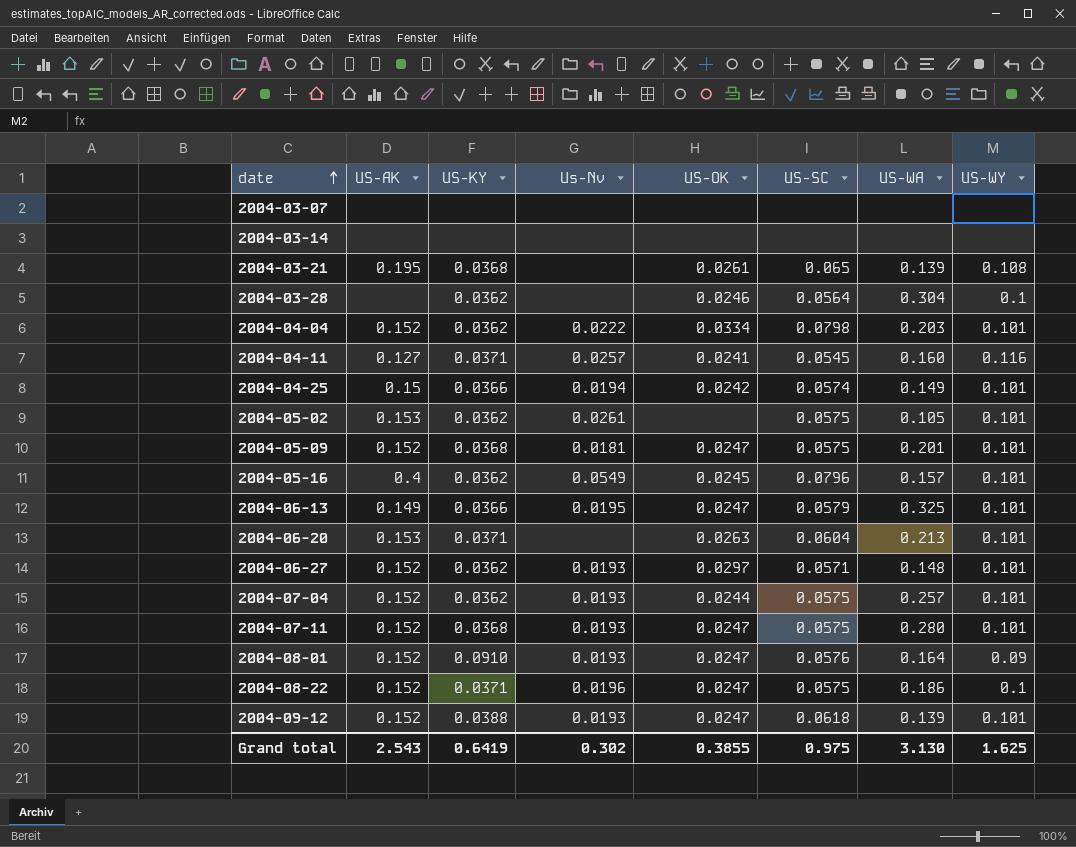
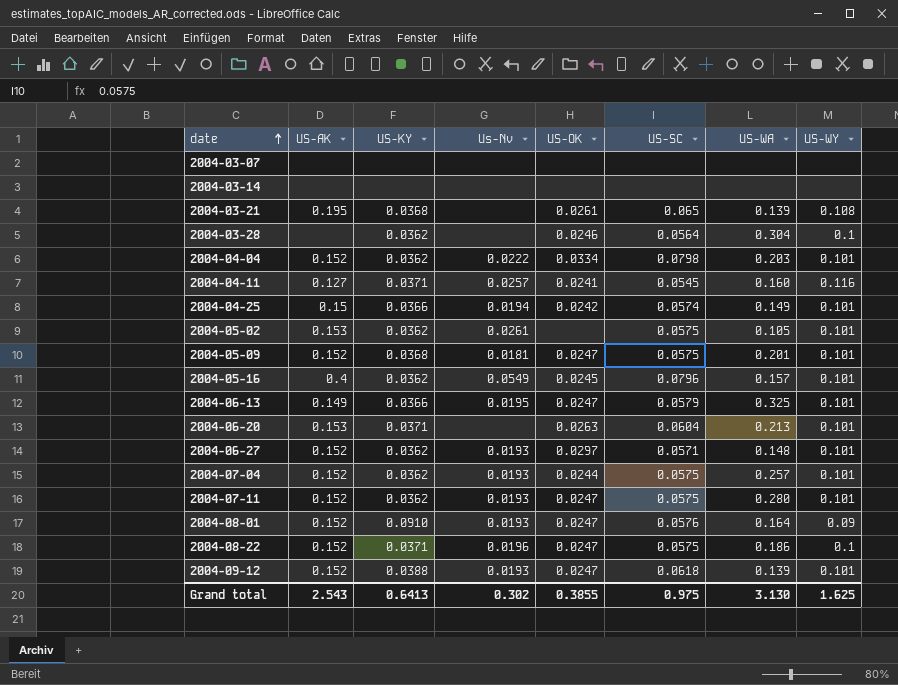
2004-07-11 | US-KY: 0.0368 -> 0.0362
Grand total | US-KY: 0.6419 -> 0.6413

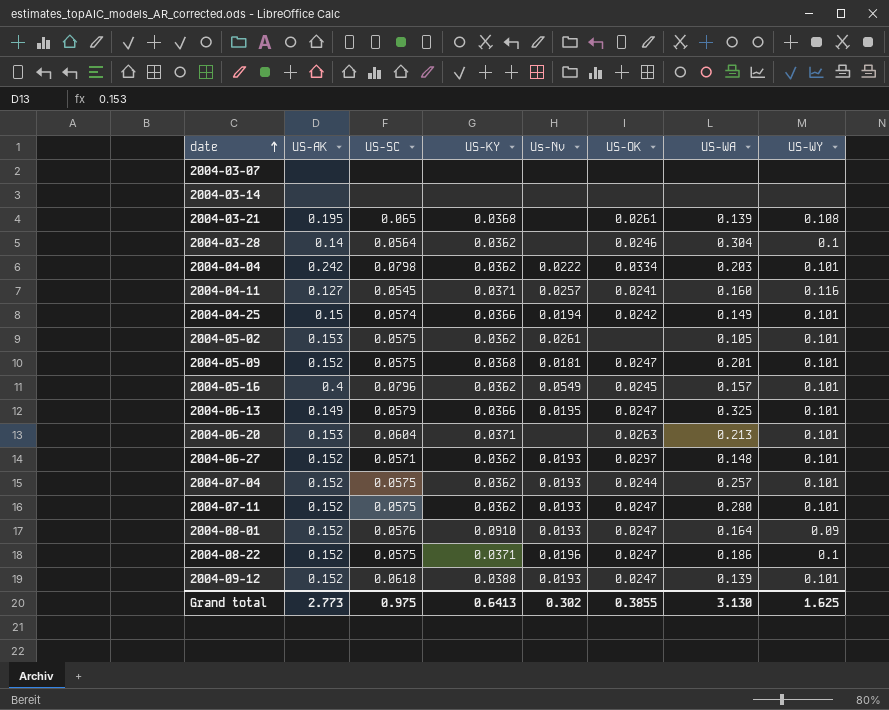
column US-SC | position: 6 -> 3
2004-03-28 | US-AK: none -> 0.14
2004-04-04 | US-AK: 0.152 -> 0.242
Grand total | US-AK: 2.543 -> 2.773

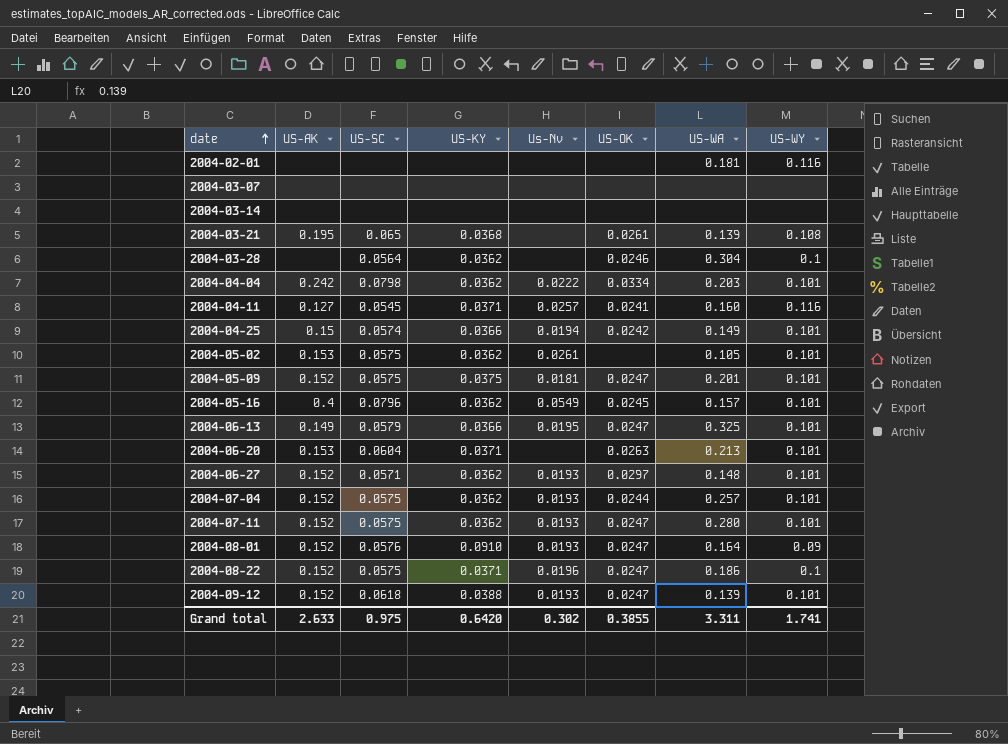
row 2004-02-01: none -> none | none | none | none | none | 0.181 | 0.116
2004-03-28 | US-AK: 0.14 -> none
2004-05-09 | US-KY: 0.0368 -> 0.0375
Grand total | US-AK: 2.773 -> 2.633
Grand total | US-KY: 0.6413 -> 0.6420
Grand total | US-WA: 3.130 -> 3.311
Grand total | US-WY: 1.625 -> 1.741

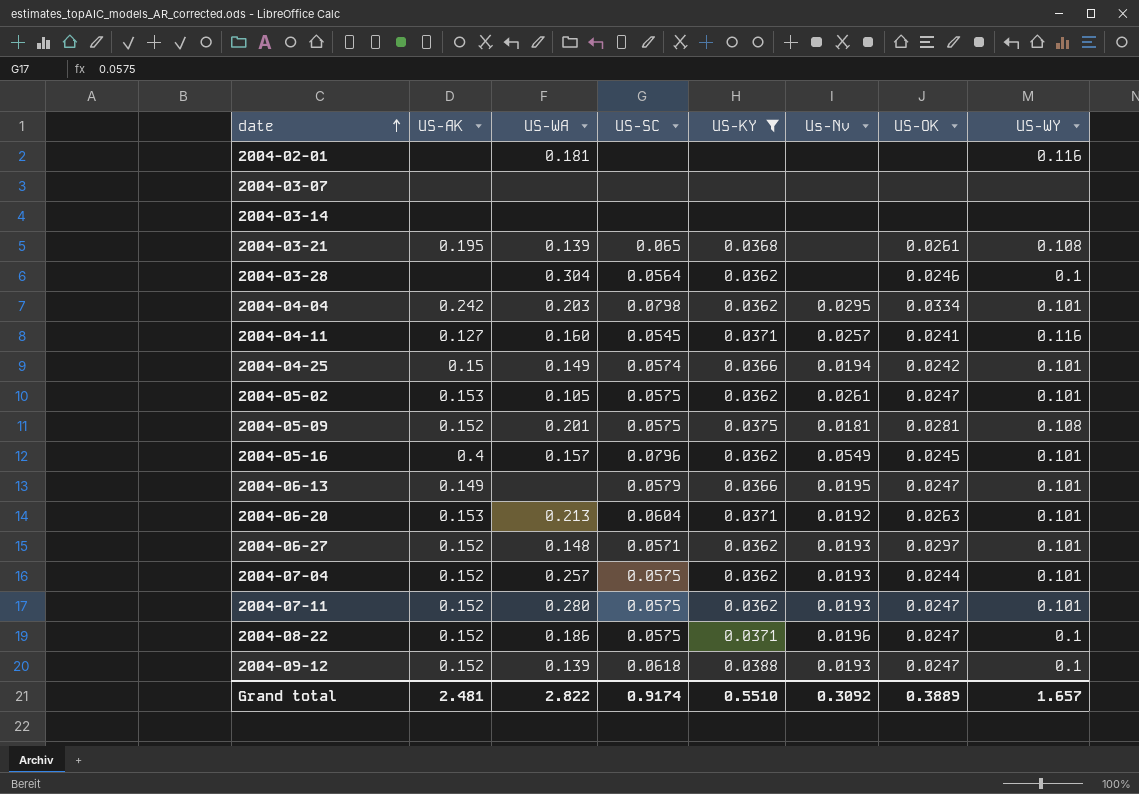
filter: none -> US-KY != 0.0910
column US-WA | position: 7 -> 3
2004-04-04 | Us-Nv: 0.0222 -> 0.0295
2004-05-02 | US-OK: none -> 0.0247
2004-05-09 | US-OK: 0.0247 -> 0.0281
2004-05-09 | US-WY: 0.101 -> 0.108
2004-06-13 | US-WA: 0.325 -> none
2004-06-20 | Us-Nv: none -> 0.0192
2004-09-12 | US-WY: 0.101 -> 0.1
Grand total | US-AK: 2.633 -> 2.481
Grand total | US-WA: 3.311 -> 2.822
Grand total | US-SC: 0.975 -> 0.9174
Grand total | US-KY: 0.6420 -> 0.5510
Grand total | Us-Nv: 0.302 -> 0.3092
Grand total | US-OK: 0.3855 -> 0.3889
Grand total | US-WY: 1.741 -> 1.657

